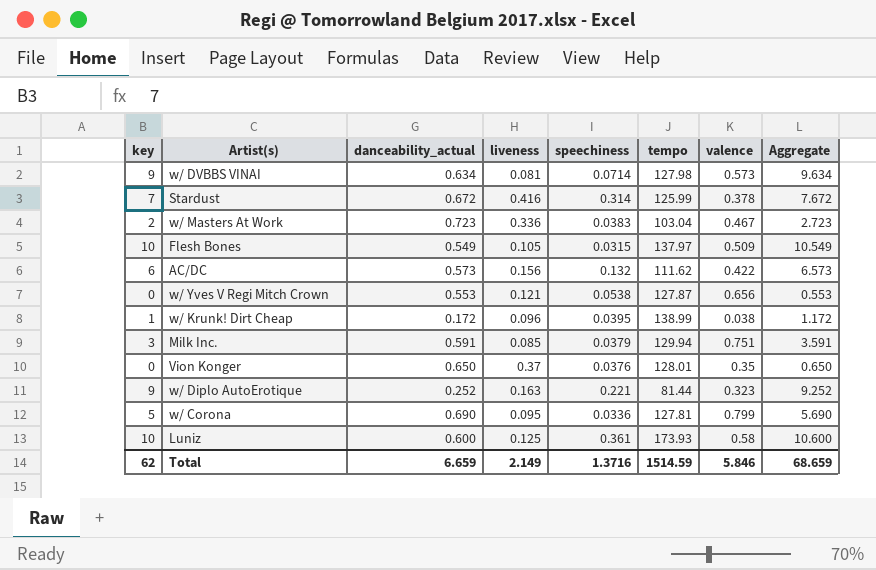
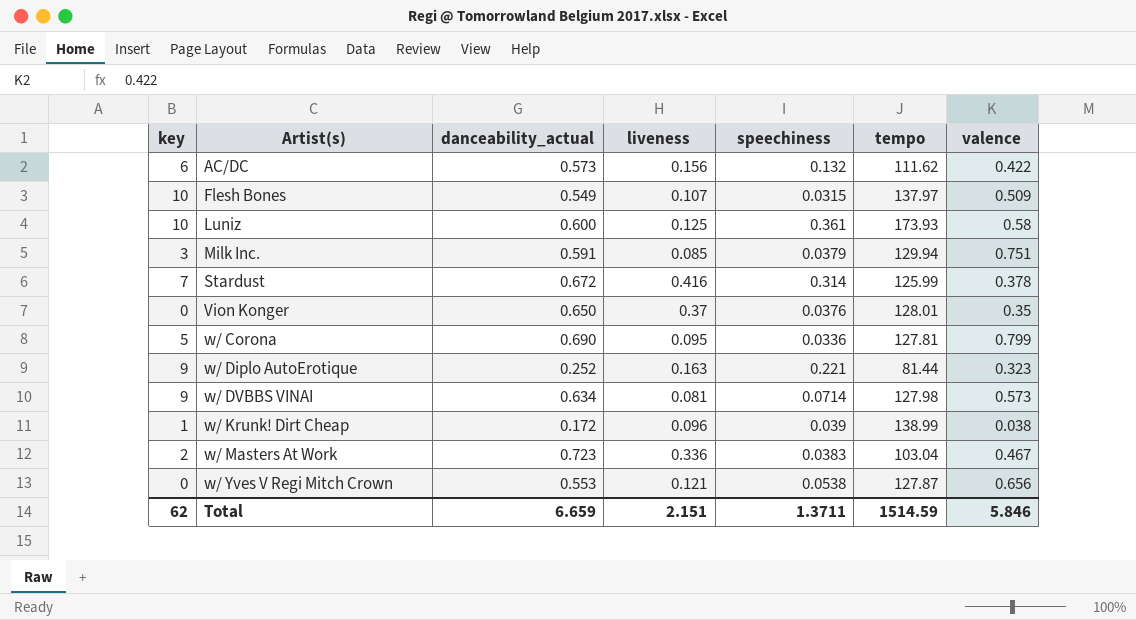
row order: none -> Artist(s) ascending
column Aggregate | formula: [key] + [danceability_actual] -> none
Flesh Bones | liveness: 0.105 -> 0.107
w/ Krunk! Dirt Cheap | speechiness: 0.0395 -> 0.039
Total | liveness: 2.149 -> 2.151
Total | speechiness: 1.3716 -> 1.3711

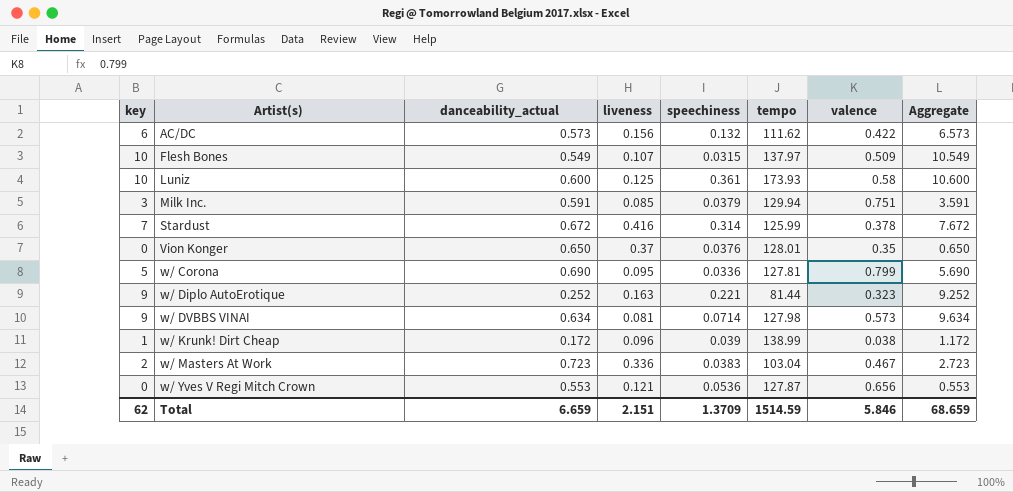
column Aggregate | formula: none -> [key] + [danceability_actual]
w/ Yves V Regi Mitch Crown | speechiness: 0.0538 -> 0.0536
Total | speechiness: 1.3711 -> 1.3709

